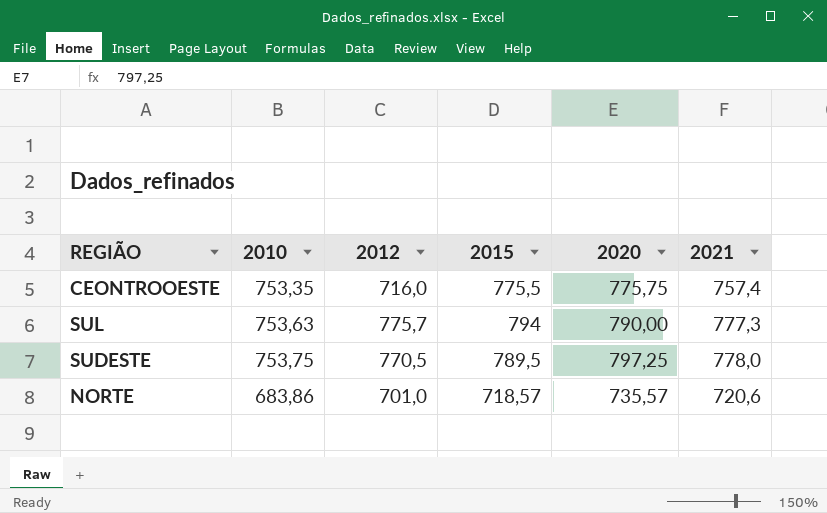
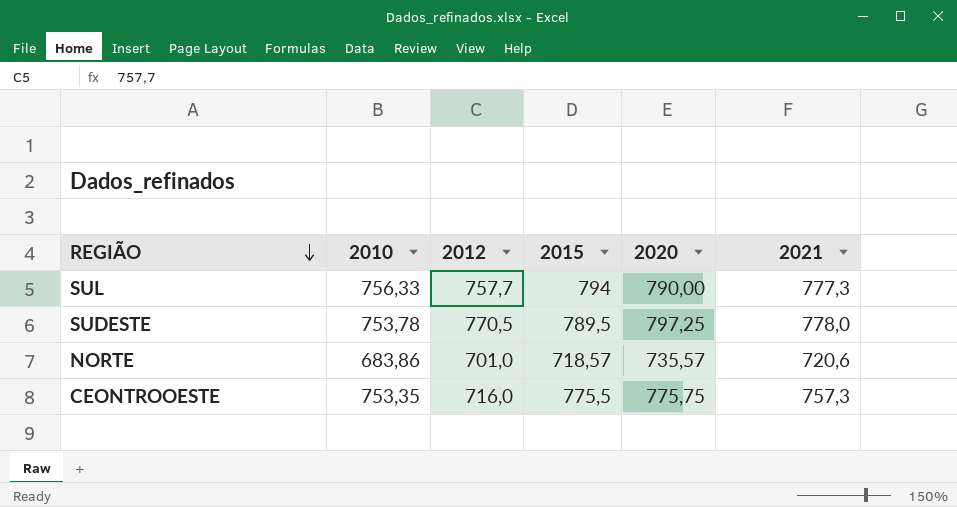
row order: none -> REGIÃO descending
SUL | 2010: 753,63 -> 756,33
SUL | 2012: 775,7 -> 757,7
SUDESTE | 2010: 753,75 -> 753,78
CEONTROOESTE | 2021: 757,4 -> 757,3

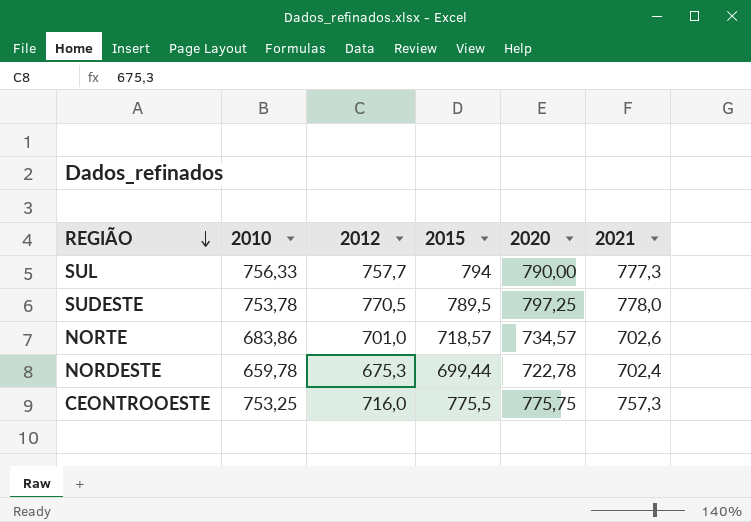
NORTE | 2020: 735,57 -> 734,57
NORTE | 2021: 720,6 -> 702,6
row NORDESTE: none -> 659,78 | 675,3 | 699,44 | 722,78 | 702,4
CEONTROOESTE | 2010: 753,35 -> 753,25

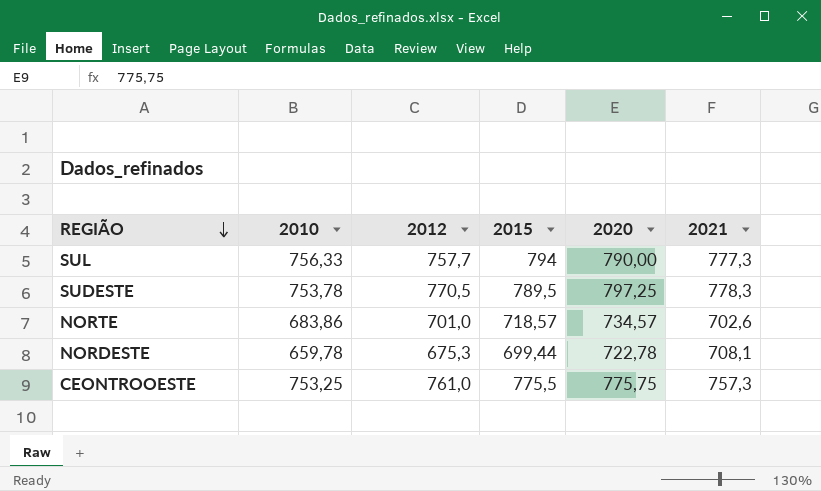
SUDESTE | 2021: 778,0 -> 778,3
NORDESTE | 2021: 702,4 -> 708,1
CEONTROOESTE | 2012: 716,0 -> 761,0

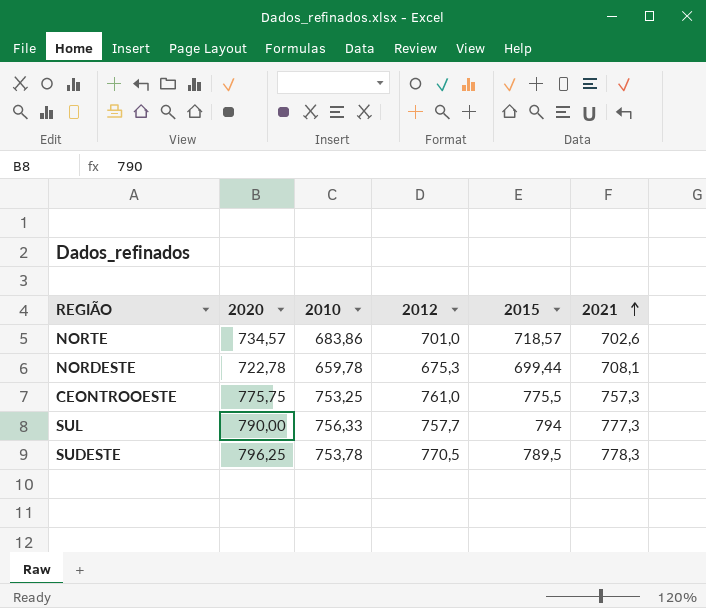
row order: REGIÃO descending -> 2021 ascending
column 2020 | position: 5 -> 2
SUDESTE | 2020: 797,25 -> 796,25

